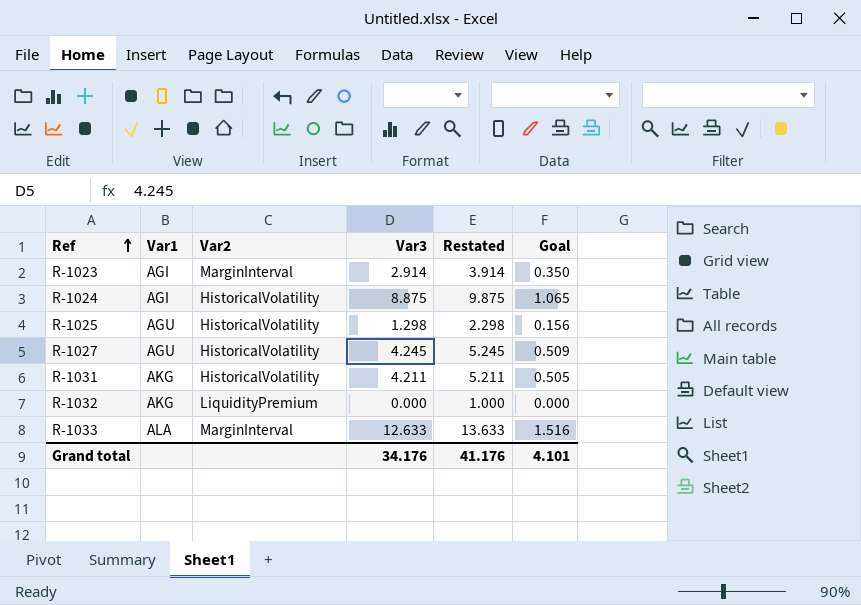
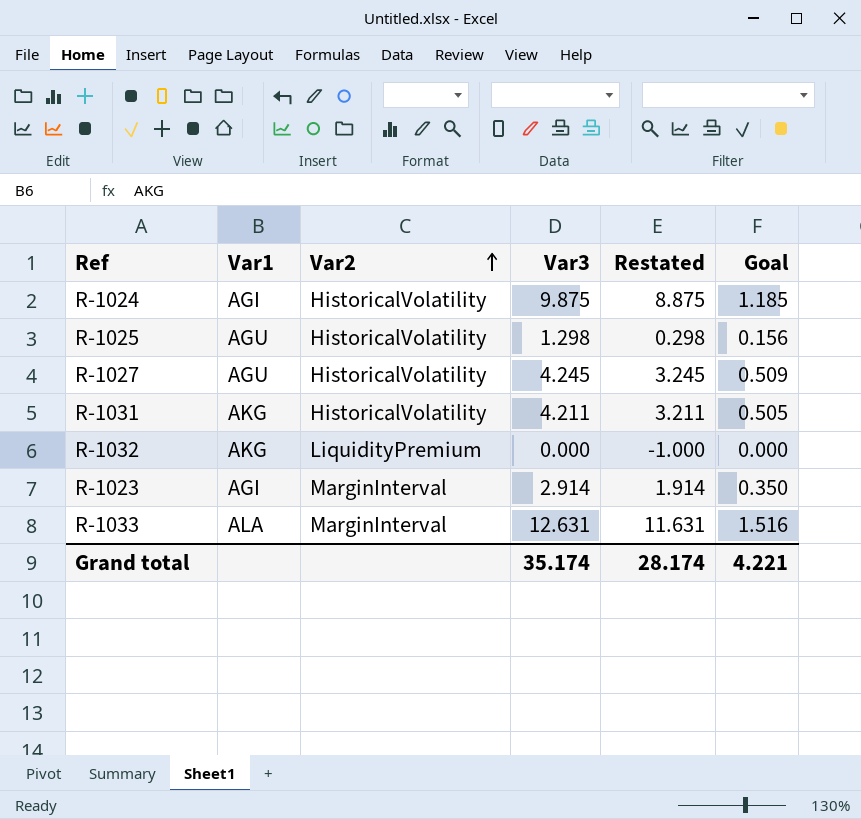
row order: Ref ascending -> Var2 ascending
column Restated | formula: [Var3] + 1 -> [Var3] - 1
R-1024 | Var3: 8.875 -> 9.875
R-1024 | Goal: 1.065 -> 1.185
R-1033 | Var3: 12.633 -> 12.631
Grand total | Var3: 34.176 -> 35.174
Grand total | Restated: 41.176 -> 28.174
Grand total | Goal: 4.101 -> 4.221

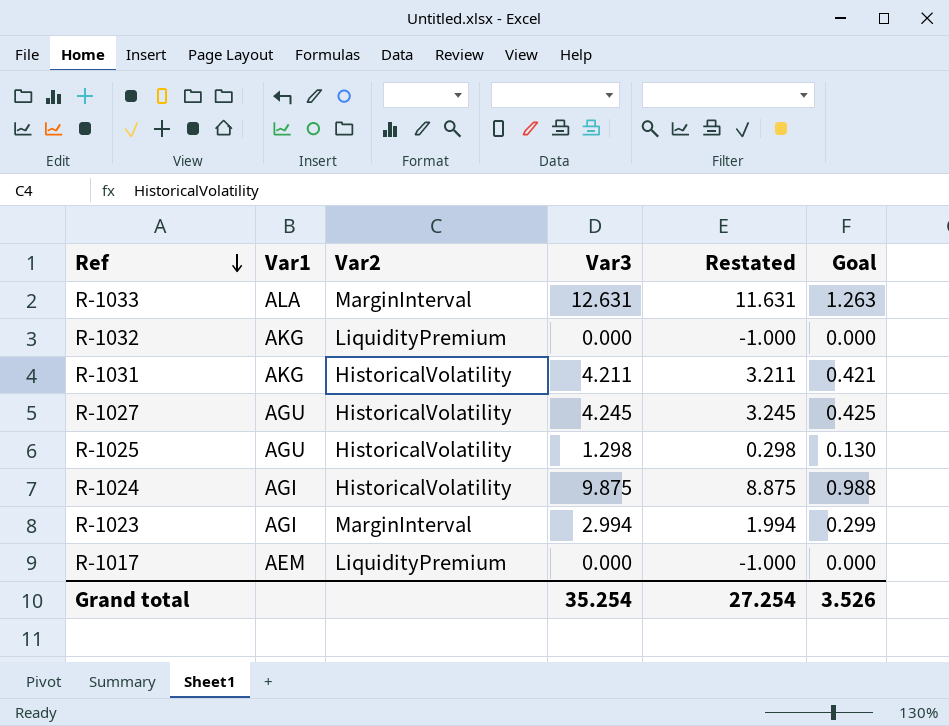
row order: Var2 ascending -> Ref descending
column Goal | formula: [Var3] * 0.12 -> [Var3] * 0.1
R-1023 | Var3: 2.914 -> 2.994
R-1023 | Restated: 1.914 -> 1.994
row R-1017: none -> AEM | LiquidityPremium | 0.000 | -1.000 | 0.000
Grand total | Var3: 35.174 -> 35.254
Grand total | Restated: 28.174 -> 27.254
Grand total | Goal: 4.221 -> 3.526

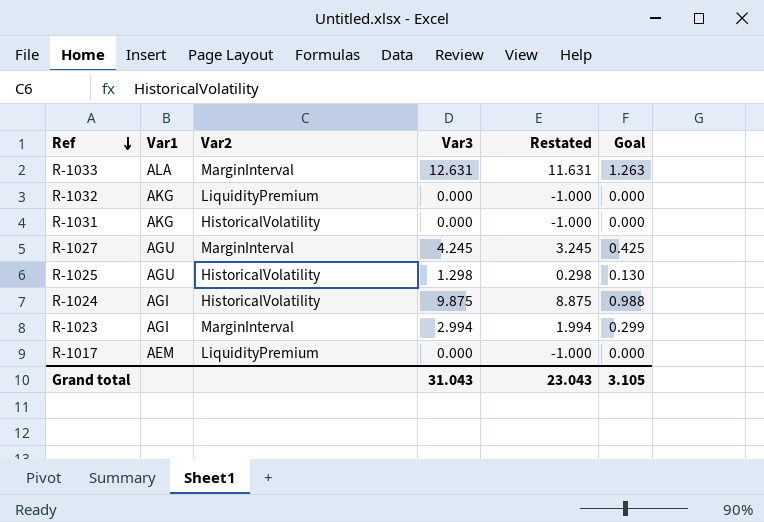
R-1031 | Var3: 4.211 -> 0.000
R-1031 | Restated: 3.211 -> -1.000
R-1031 | Goal: 0.421 -> 0.000
R-1027 | Var2: HistoricalVolatility -> MarginInterval
Grand total | Var3: 35.254 -> 31.043
Grand total | Restated: 27.254 -> 23.043
Grand total | Goal: 3.526 -> 3.105

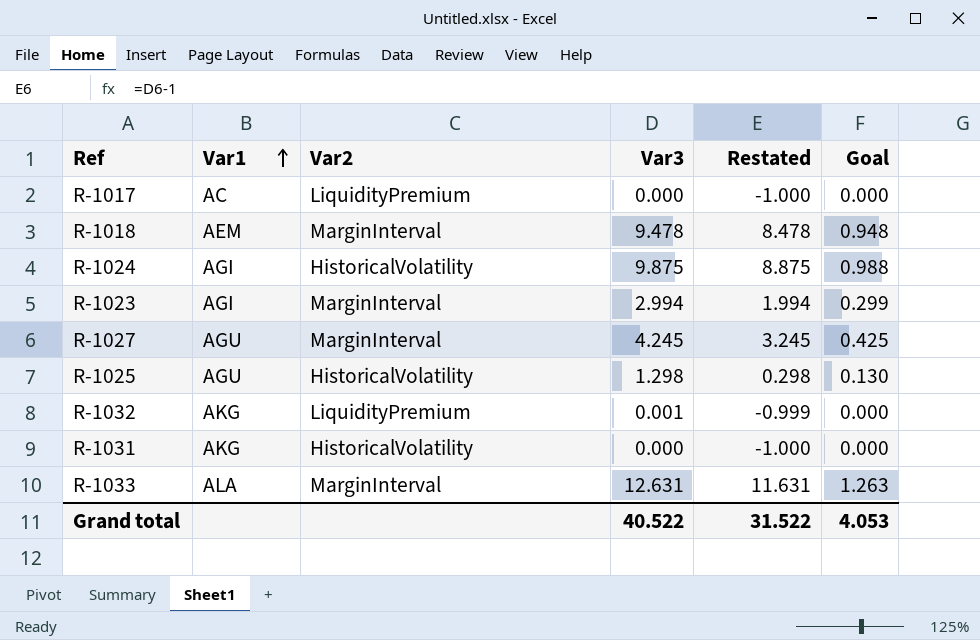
row order: Ref descending -> Var1 ascending
R-1017 | Var1: AEM -> AC
row R-1018: none -> AEM | MarginInterval | 9.478 | 8.478 | 0.948
R-1032 | Var3: 0.000 -> 0.001
R-1032 | Restated: -1.000 -> -0.999
Grand total | Var3: 31.043 -> 40.522
Grand total | Restated: 23.043 -> 31.522
Grand total | Goal: 3.105 -> 4.053

